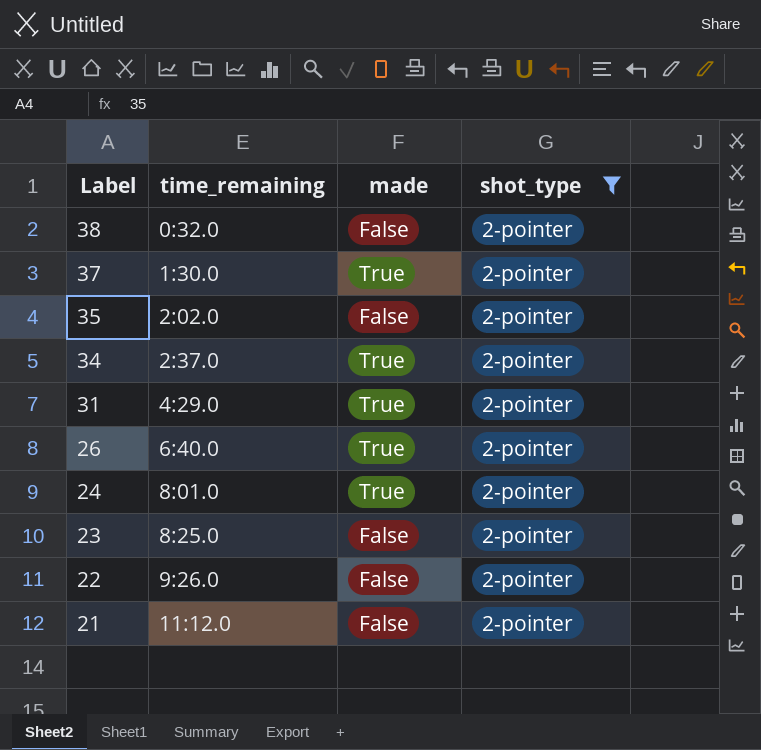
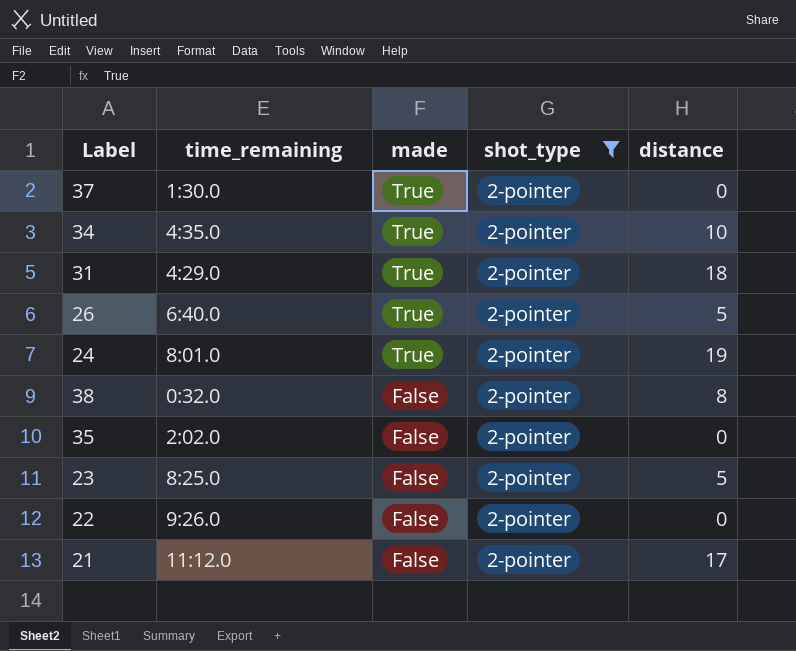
row order: Label descending -> made descending
column distance | position: none -> 5
34 | time_remaining: 2:37.0 -> 4:35.0

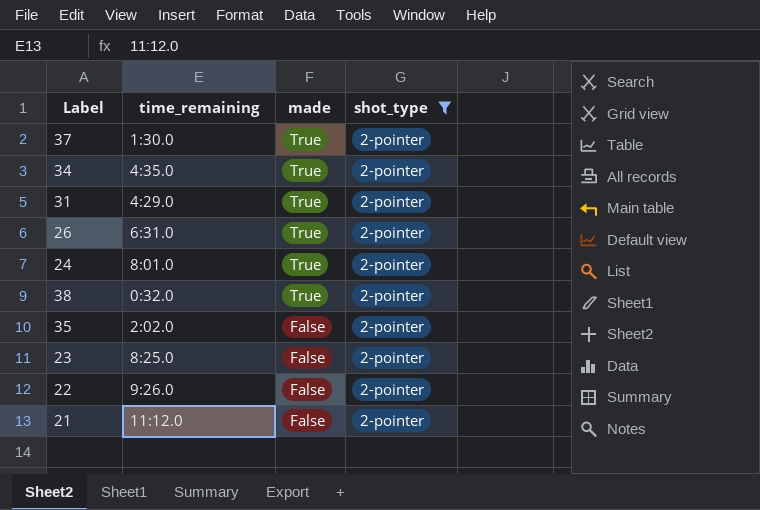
column distance | position: 5 -> none
26 | time_remaining: 6:40.0 -> 6:31.0
38 | made: False -> True

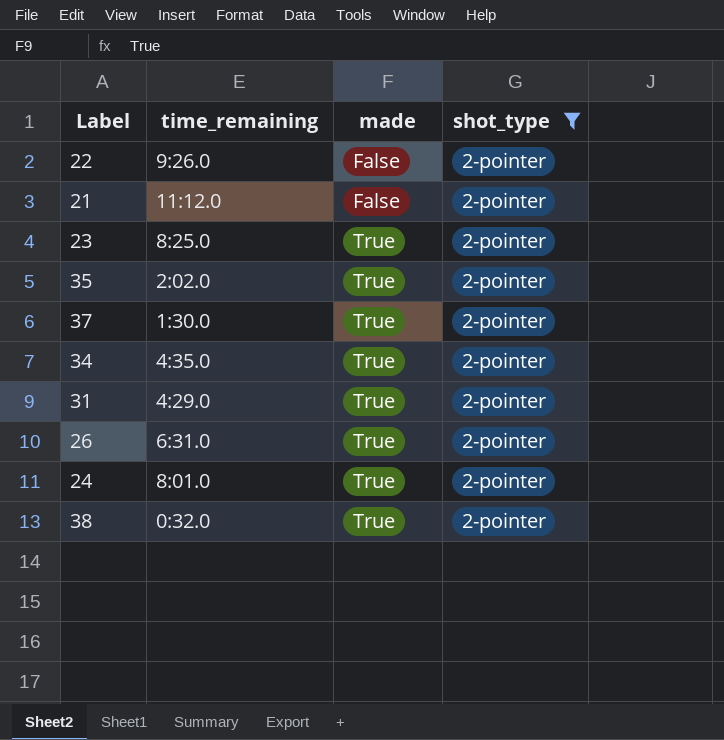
row order: made descending -> made ascending
23 | made: False -> True
35 | made: False -> True

